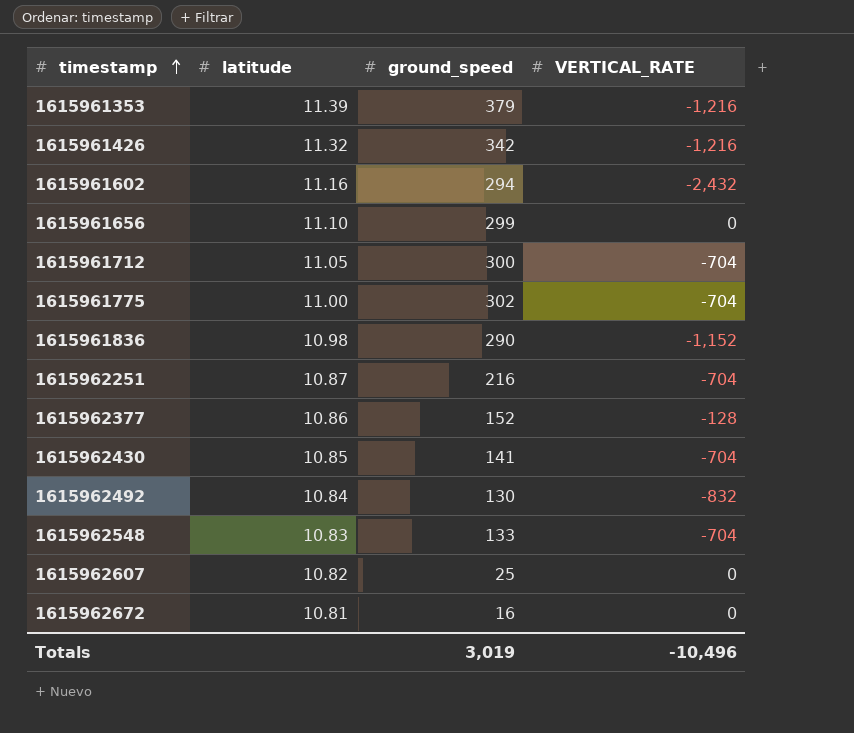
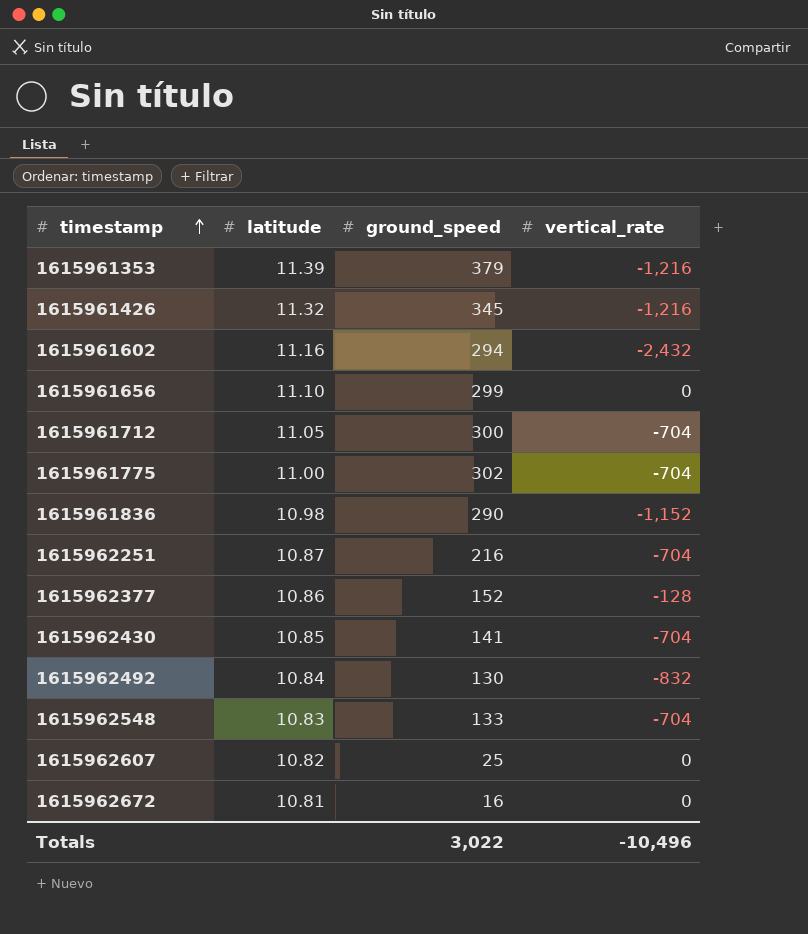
column name: VERTICAL_RATE -> vertical_rate
1615961426 | ground_speed: 342 -> 345
Totals | ground_speed: 3,019 -> 3,022

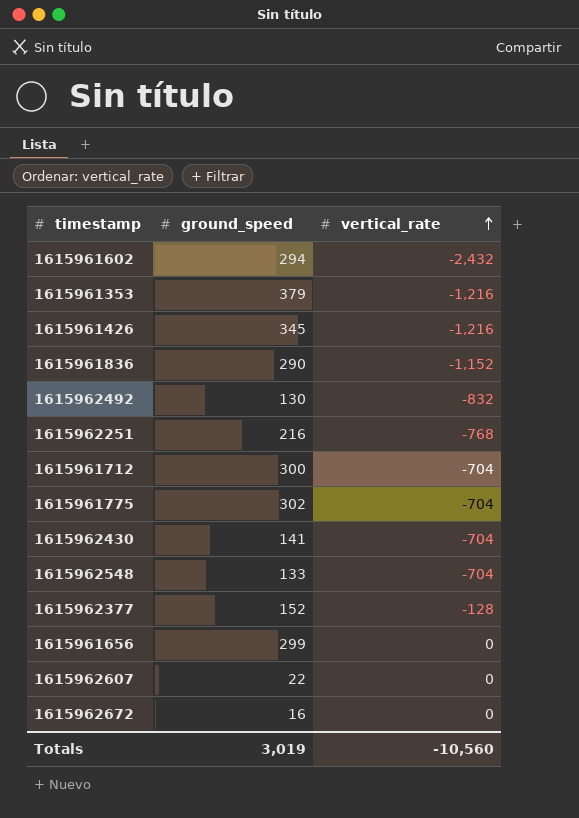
row order: timestamp ascending -> vertical_rate ascending
column latitude | position: 2 -> none
1615962251 | vertical_rate: -704 -> -768
1615962607 | ground_speed: 25 -> 22
Totals | ground_speed: 3,022 -> 3,019
Totals | vertical_rate: -10,496 -> -10,560

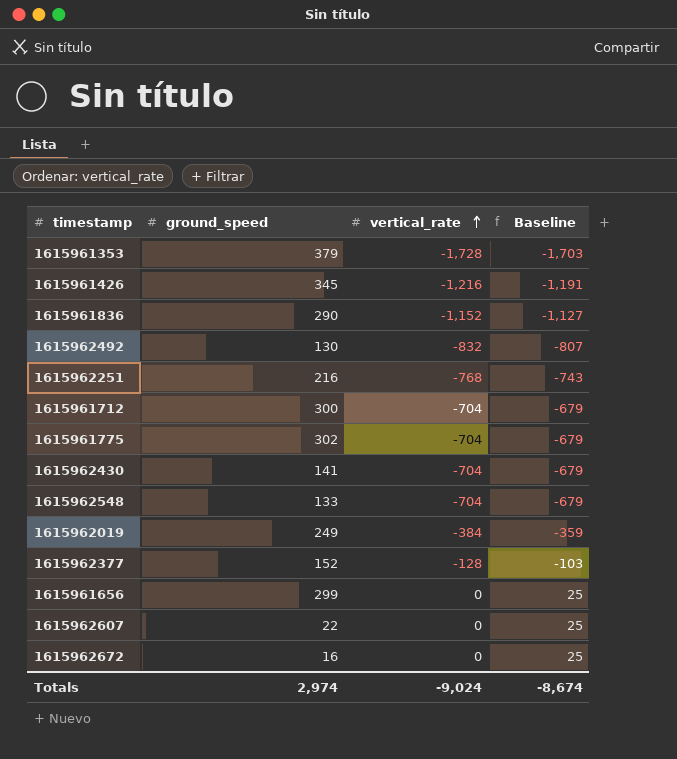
column Baseline | formula: none -> [vertical_rate] + 25
row 1615961602: 294 | -2,432 -> none
1615961353 | vertical_rate: -1,216 -> -1,728
row 1615962019: none -> 249 | -384 | -359
Totals | ground_speed: 3,019 -> 2,974
Totals | vertical_rate: -10,560 -> -9,024

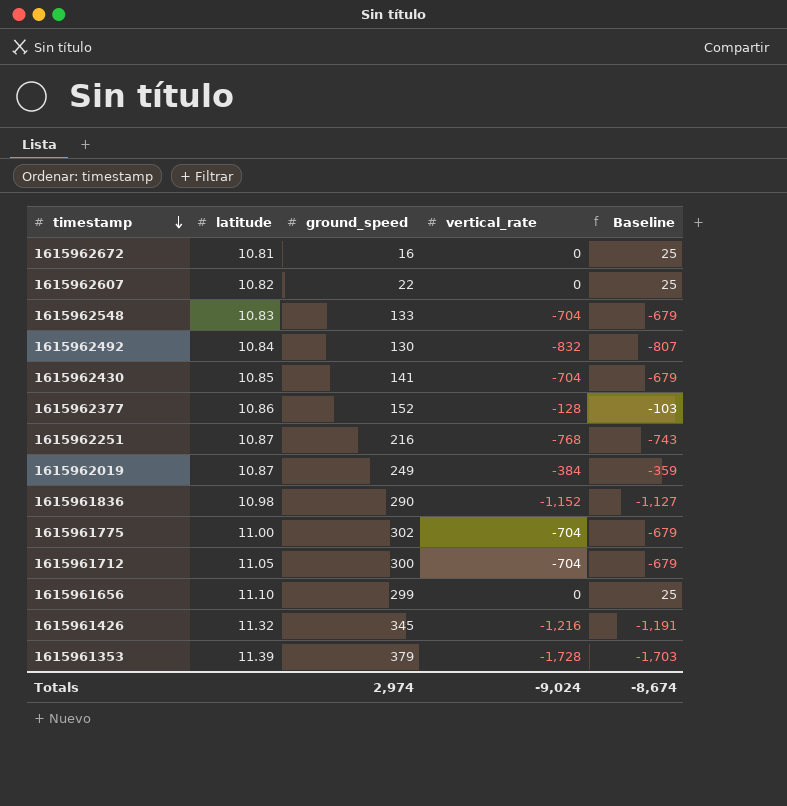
row order: vertical_rate ascending -> timestamp descending
column latitude | position: none -> 2

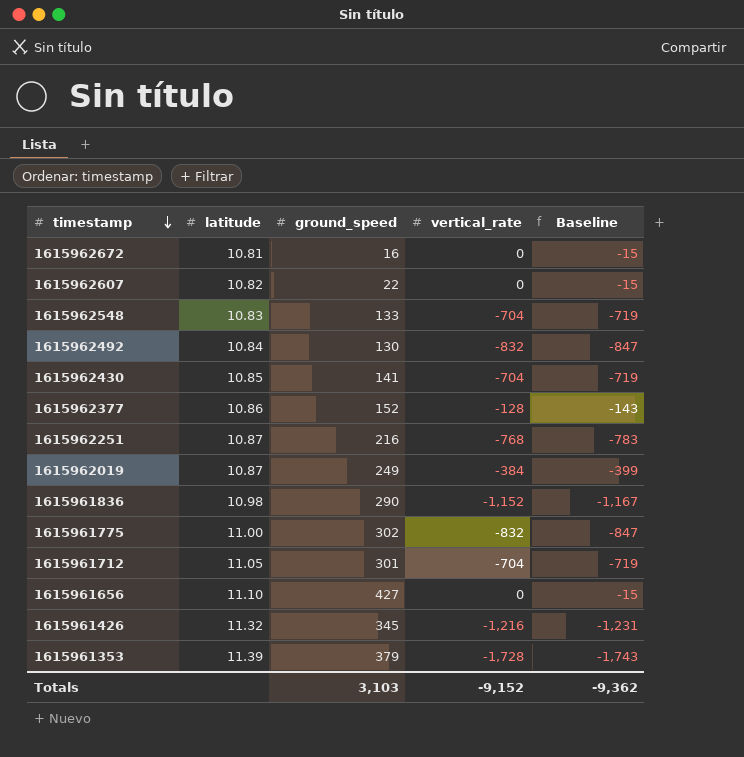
column Baseline | formula: [vertical_rate] + 25 -> [vertical_rate] - 15
1615961775 | vertical_rate: -704 -> -832
1615961712 | ground_speed: 300 -> 301
1615961656 | ground_speed: 299 -> 427
Totals | ground_speed: 2,974 -> 3,103
Totals | vertical_rate: -9,024 -> -9,152
Totals | Baseline: -8,674 -> -9,362

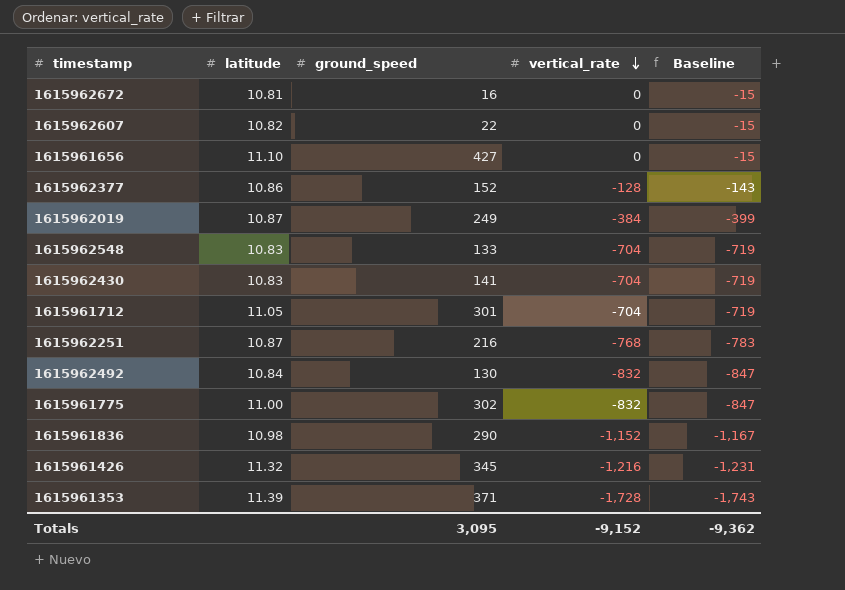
row order: timestamp descending -> vertical_rate descending
1615962430 | latitude: 10.85 -> 10.83
1615961353 | ground_speed: 379 -> 371
Totals | ground_speed: 3,103 -> 3,095

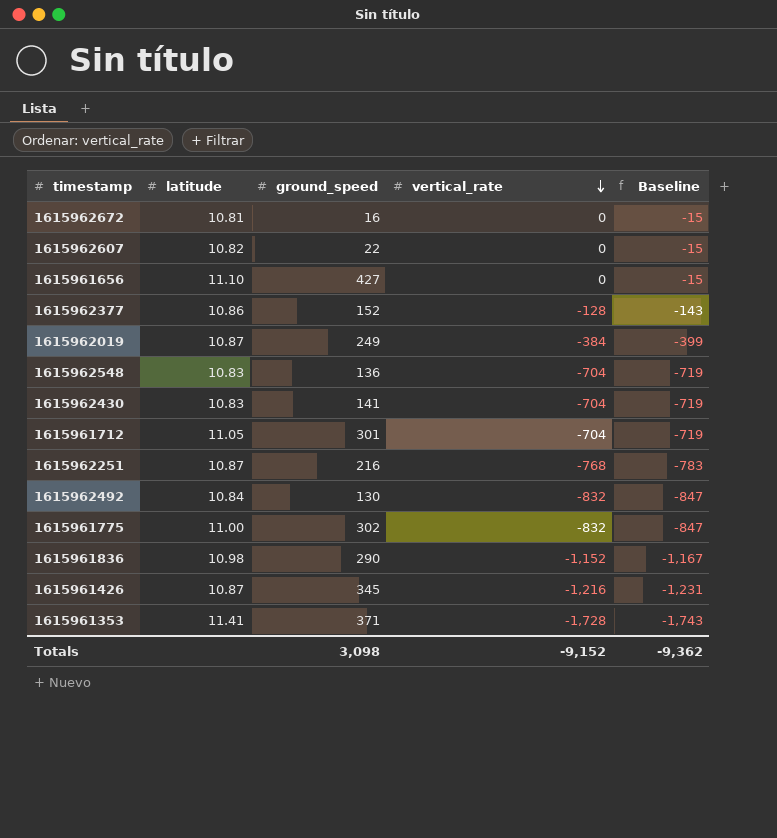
1615962548 | ground_speed: 133 -> 136
1615961426 | latitude: 11.32 -> 10.87
1615961353 | latitude: 11.39 -> 11.41
Totals | ground_speed: 3,095 -> 3,098

